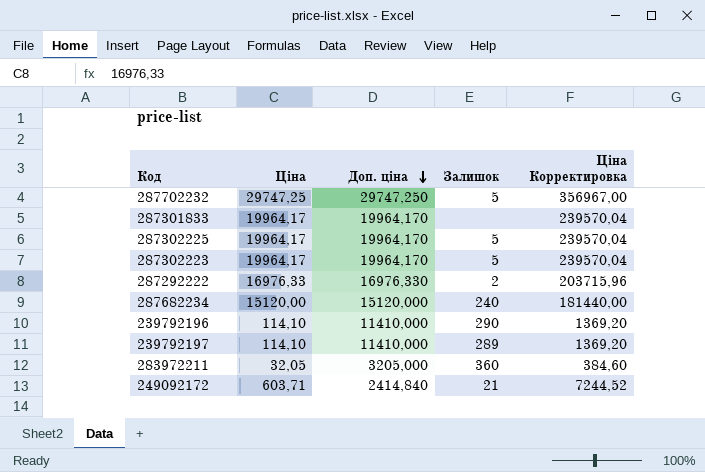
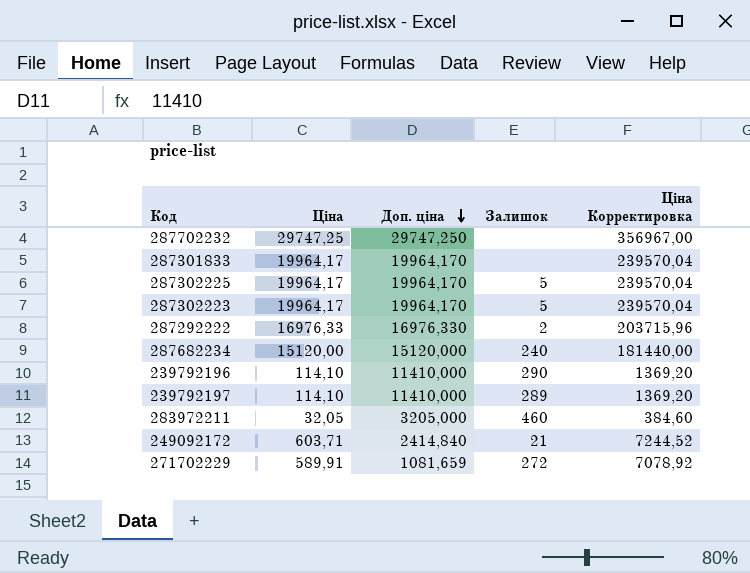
287702232 | Залишок: 5 -> none
283972211 | Залишок: 360 -> 460
row 271702229: none -> 589,91 | 1081,659 | 272 | 7078,92

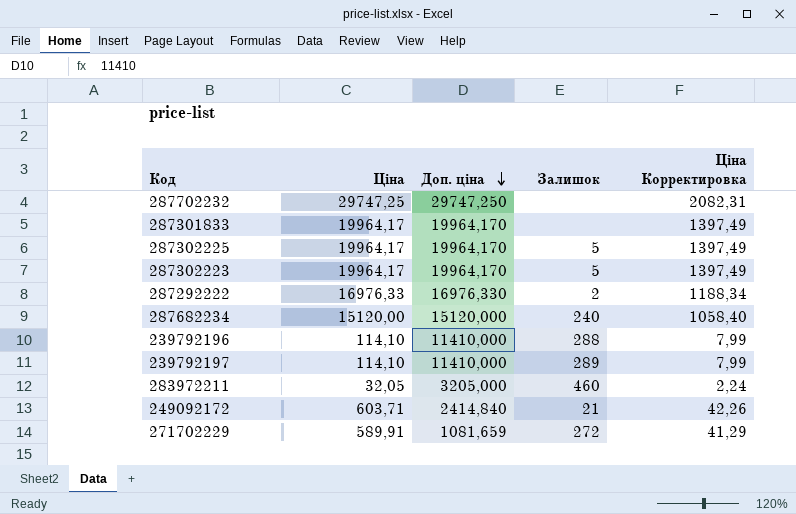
column Ціна Корректировка | formula: [Ціна] * 12 -> [Ціна] * 0,07
239792196 | Залишок: 290 -> 288

